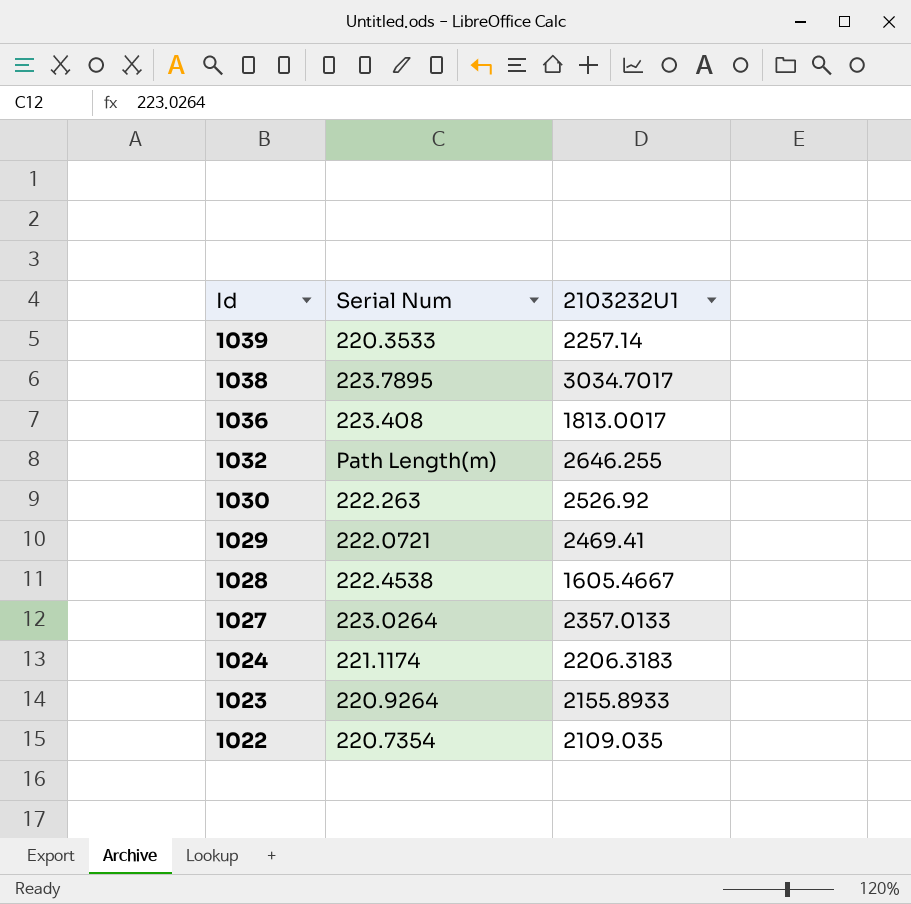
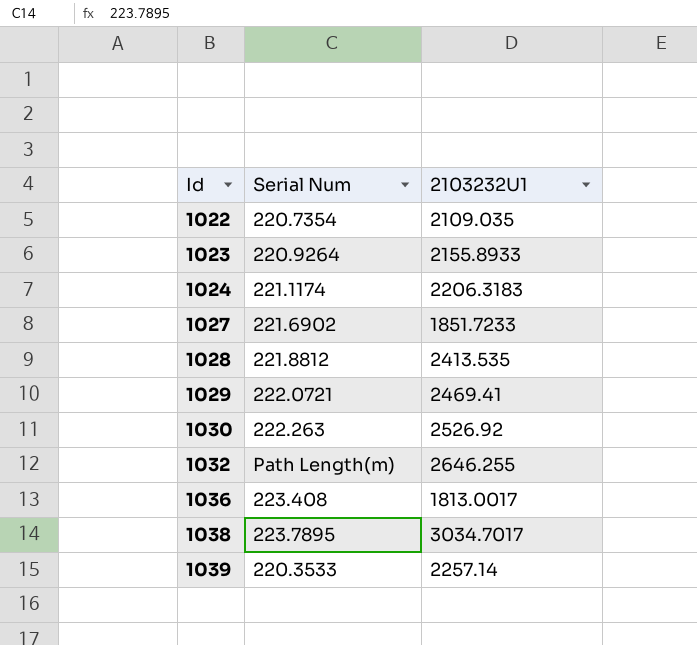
row order: Id descending -> Id ascending
1027 | Serial Num: 223.0264 -> 221.6902
1027 | 2103232U1: 2357.0133 -> 1851.7233
1028 | Serial Num: 222.4538 -> 221.8812
1028 | 2103232U1: 1605.4667 -> 2413.535

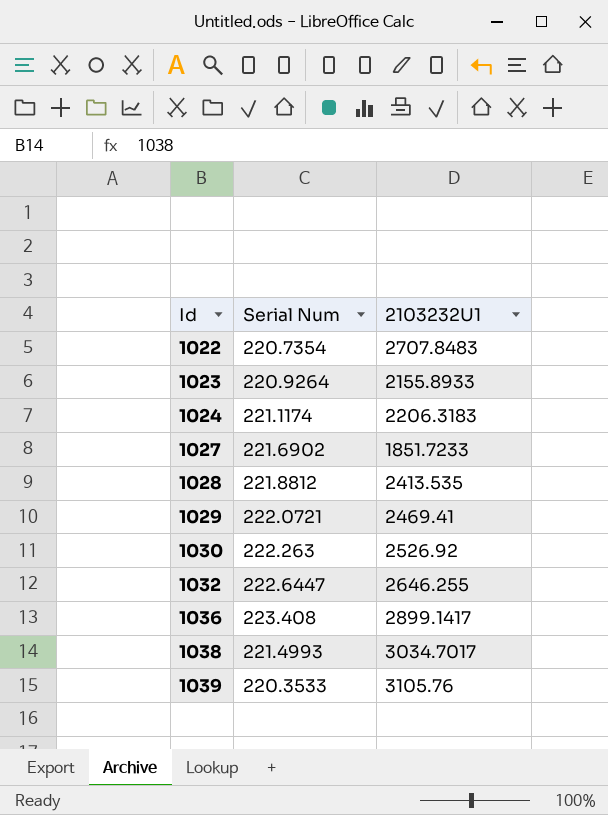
1022 | 2103232U1: 2109.035 -> 2707.8483
1032 | Serial Num: Path Length(m) -> 222.6447
1036 | 2103232U1: 1813.0017 -> 2899.1417
1038 | Serial Num: 223.7895 -> 221.4993
1039 | 2103232U1: 2257.14 -> 3105.76

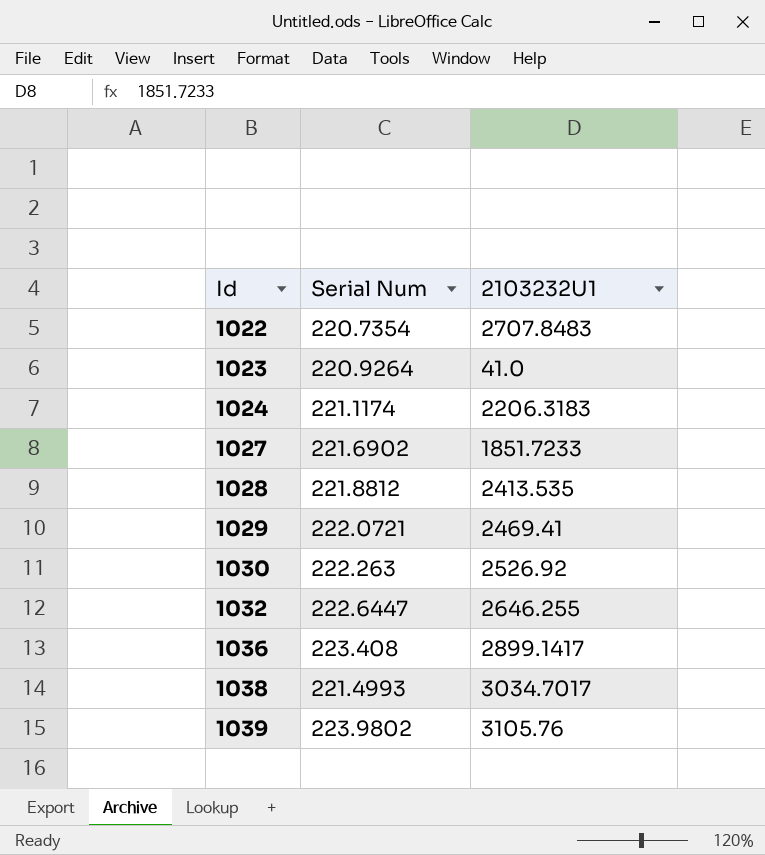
1023 | 2103232U1: 2155.8933 -> 41.0
1039 | Serial Num: 220.3533 -> 223.9802

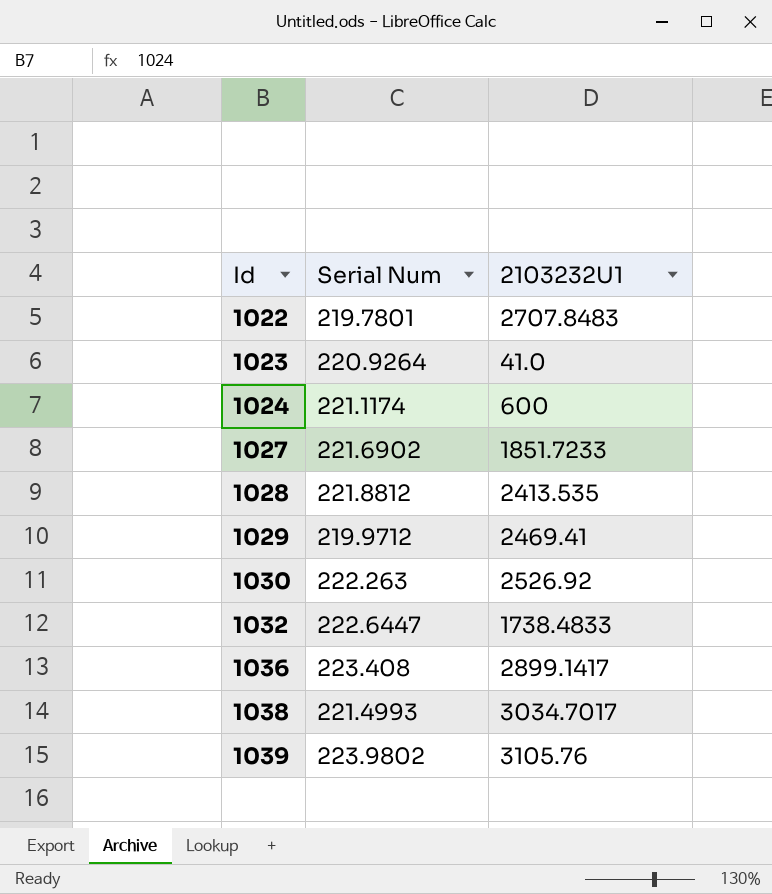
1022 | Serial Num: 220.7354 -> 219.7801
1024 | 2103232U1: 2206.3183 -> 600
1029 | Serial Num: 222.0721 -> 219.9712
1032 | 2103232U1: 2646.255 -> 1738.4833

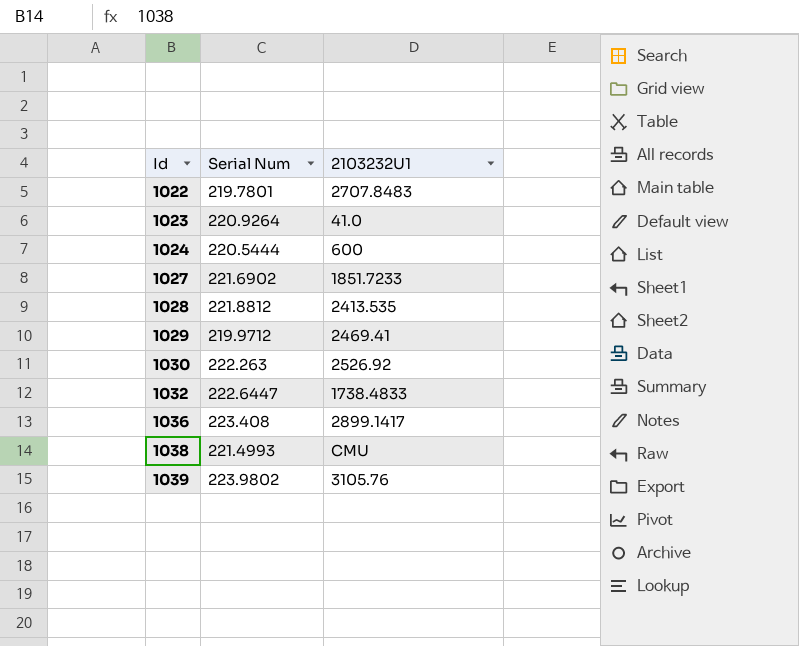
1024 | Serial Num: 221.1174 -> 220.5444
1038 | 2103232U1: 3034.7017 -> CMU

